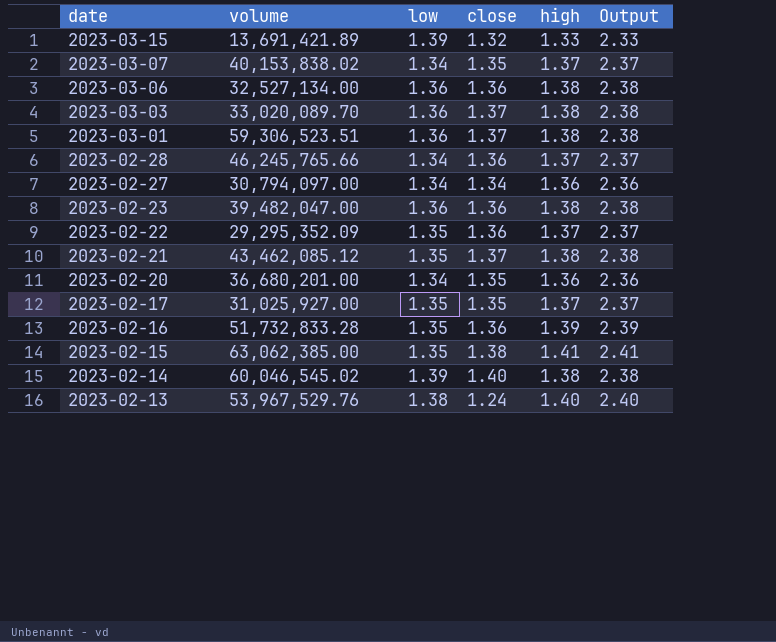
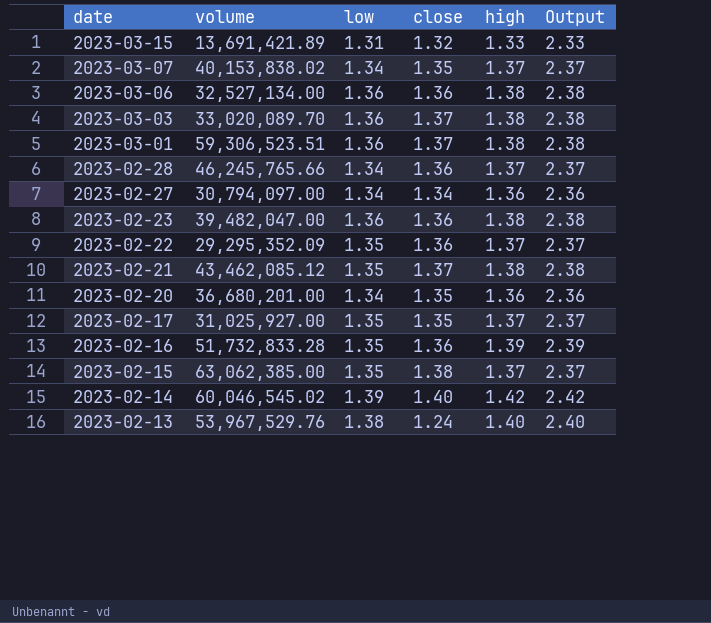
2023-03-15 | low: 1.39 -> 1.31
2023-02-15 | high: 1.41 -> 1.37
2023-02-15 | Output: 2.41 -> 2.37
2023-02-14 | high: 1.38 -> 1.42
2023-02-14 | Output: 2.38 -> 2.42

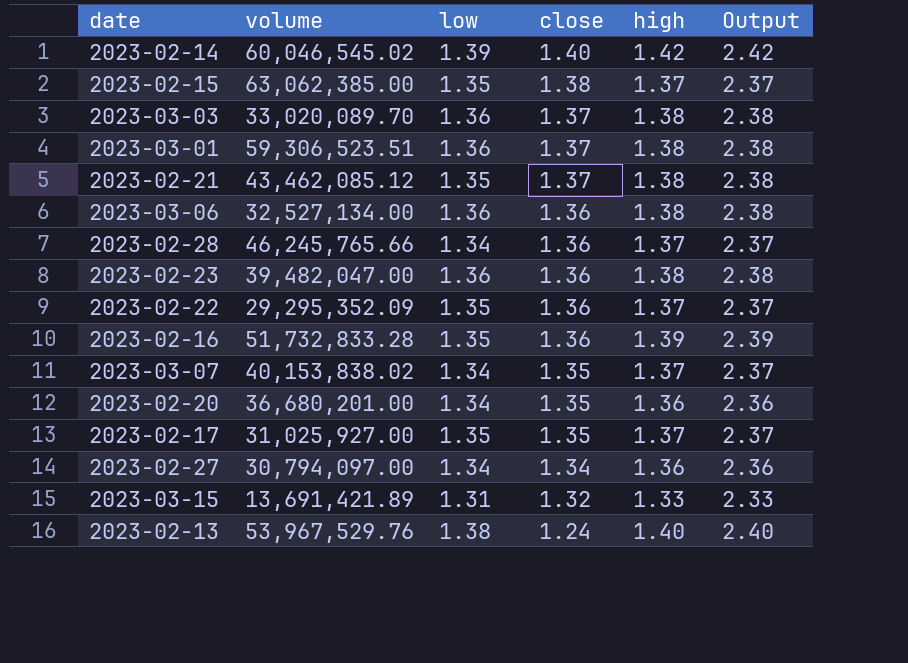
row order: date descending -> close descending

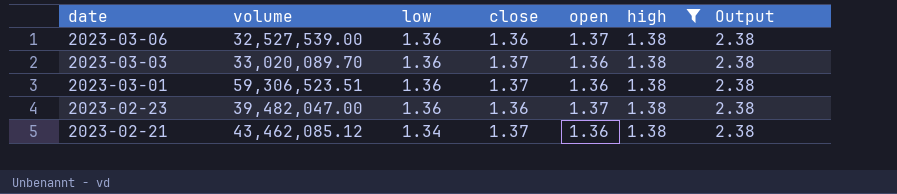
filter: none -> high = 1.38
row order: close descending -> date descending
column open | position: none -> 5
2023-03-06 | volume: 32,527,134.00 -> 32,527,539.00
2023-02-21 | low: 1.35 -> 1.34

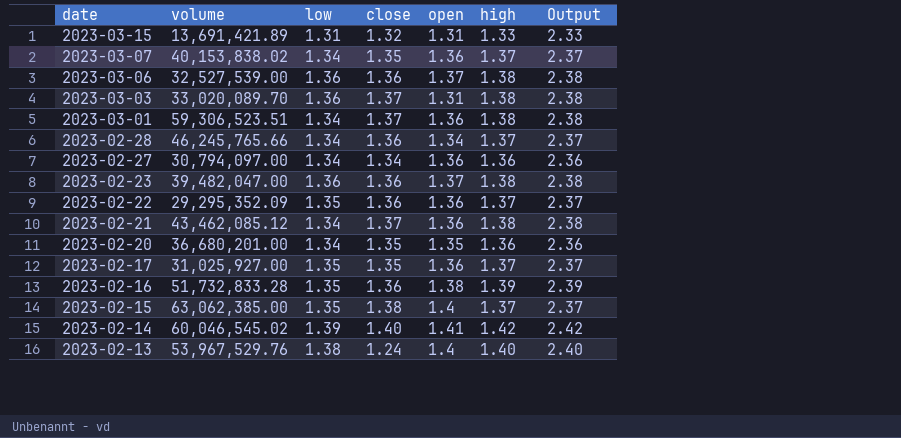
filter: high = 1.38 -> none
2023-03-03 | open: 1.36 -> 1.31
2023-03-01 | low: 1.36 -> 1.34

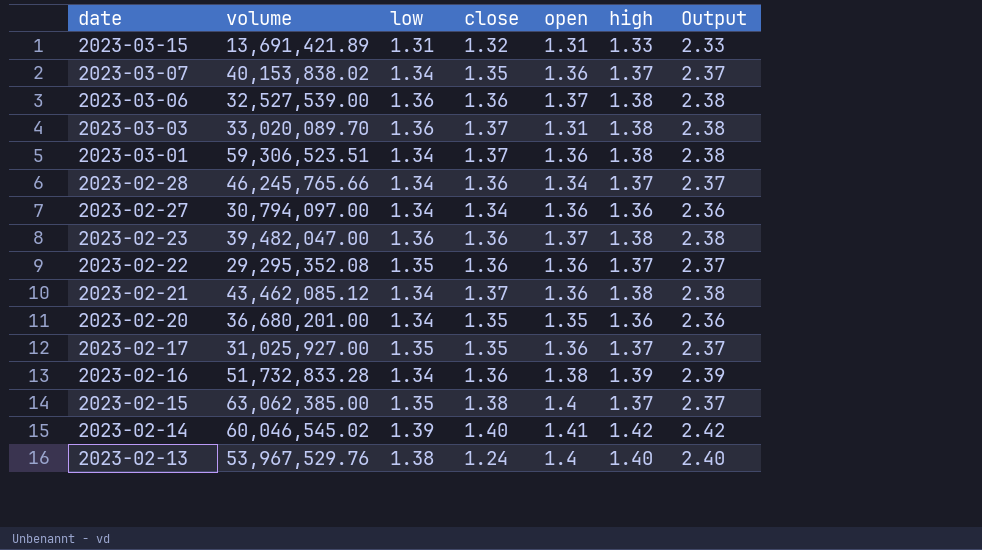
2023-02-22 | volume: 29,295,352.09 -> 29,295,352.08
2023-02-16 | low: 1.35 -> 1.34

